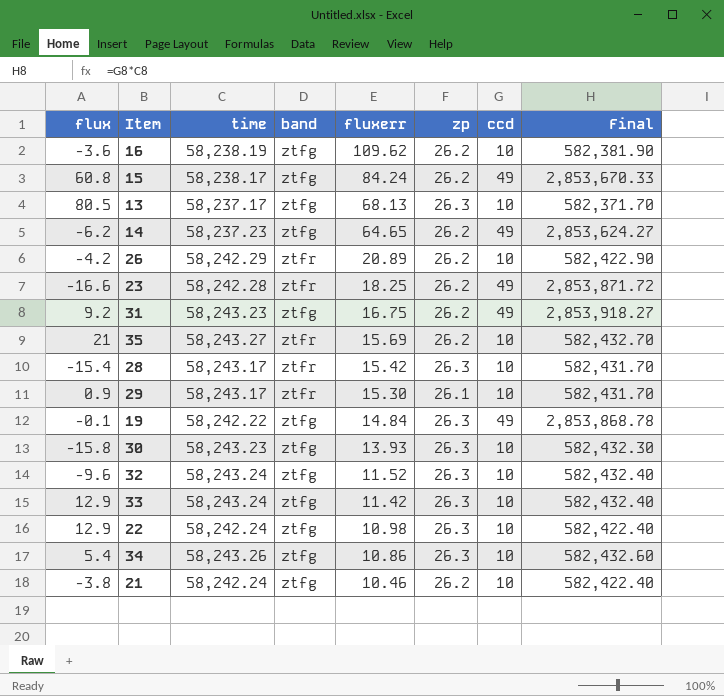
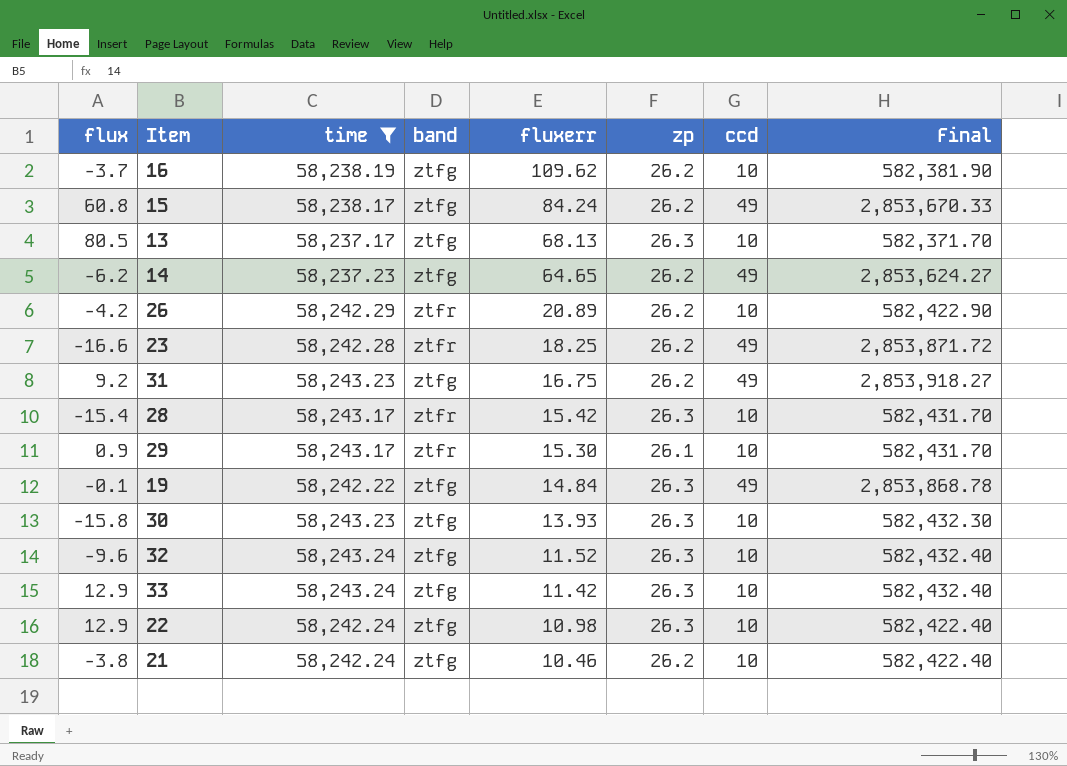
filter: none -> time <= 58,243.24
16 | flux: -3.6 -> -3.7

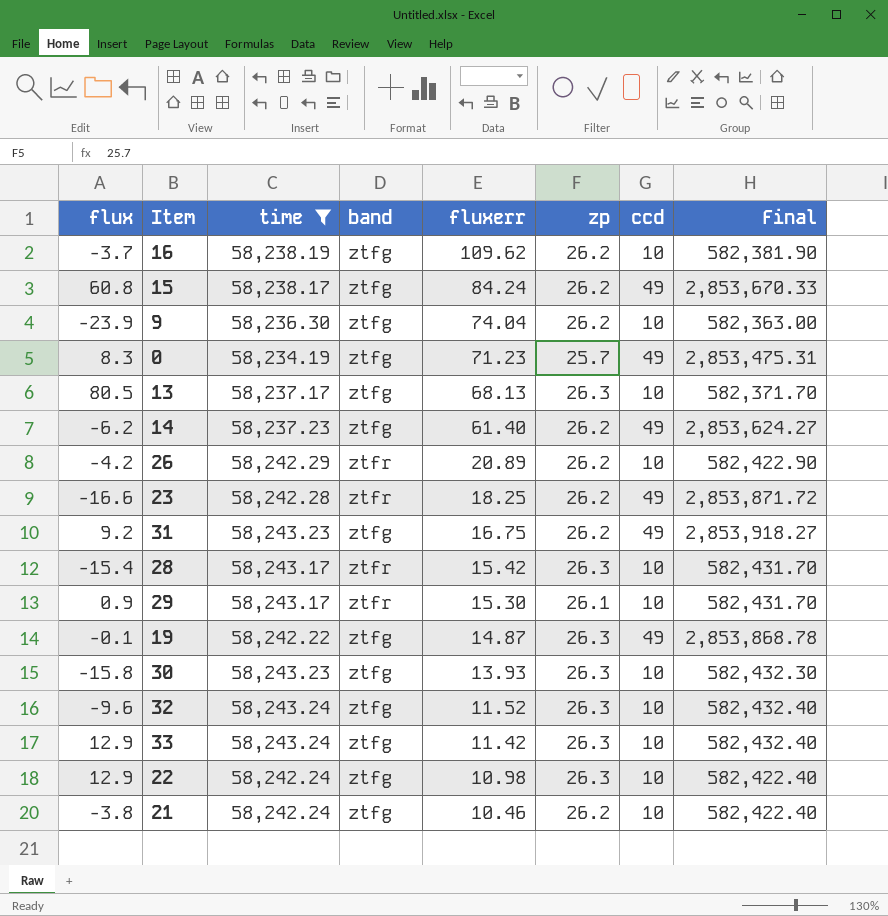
row 9: none -> -23.9 | 58,236.30 | ztfg | 74.04 | 26.2 | 10 | 582,363.00
row 0: none -> 8.3 | 58,234.19 | ztfg | 71.23 | 25.7 | 49 | 2,853,475.31
14 | fluxerr: 64.65 -> 61.40
19 | fluxerr: 14.84 -> 14.87

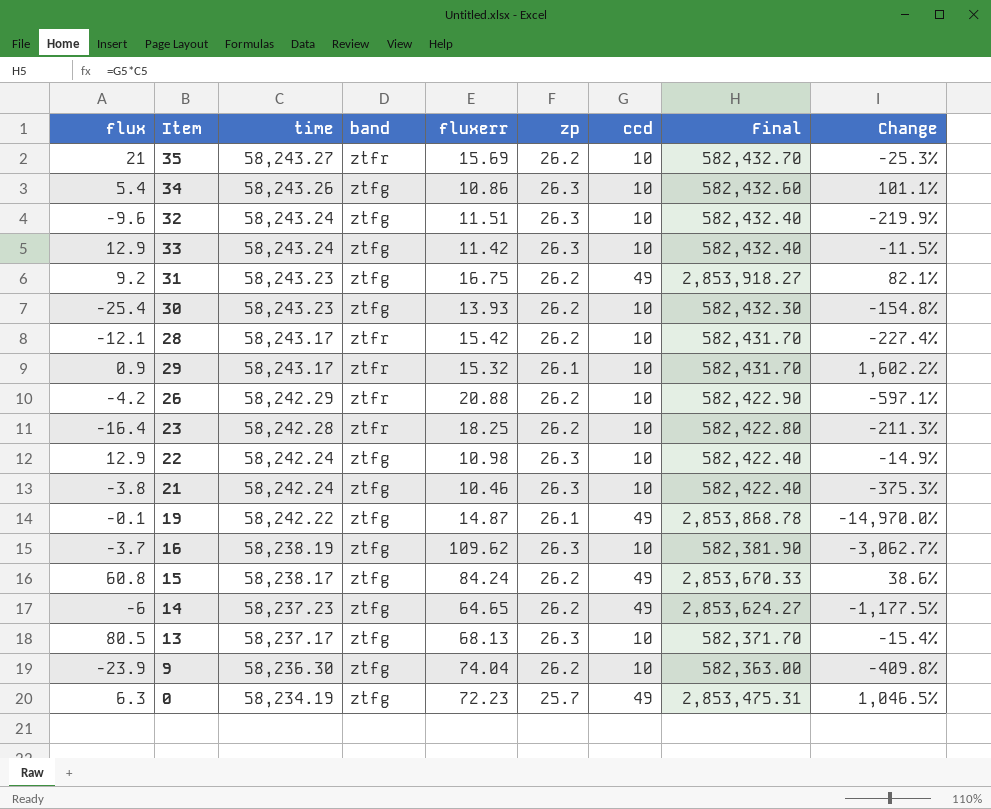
filter: time <= 58,243.24 -> none
row order: fluxerr descending -> time descending
column Change | formula: none -> ([fluxerr] - [flux]) / [flux]
32 | fluxerr: 11.52 -> 11.51
30 | flux: -15.8 -> -25.4
30 | zp: 26.3 -> 26.2
28 | flux: -15.4 -> -12.1
28 | zp: 26.3 -> 26.2
29 | fluxerr: 15.30 -> 15.32
26 | fluxerr: 20.89 -> 20.88
23 | flux: -16.6 -> -16.4
23 | ccd: 49 -> 10
23 | Final: 2,853,871.72 -> 582,422.80
21 | zp: 26.2 -> 26.3
19 | zp: 26.3 -> 26.1
16 | zp: 26.2 -> 26.3
14 | flux: -6.2 -> -6
14 | fluxerr: 61.40 -> 64.65
0 | flux: 8.3 -> 6.3
0 | fluxerr: 71.23 -> 72.23

